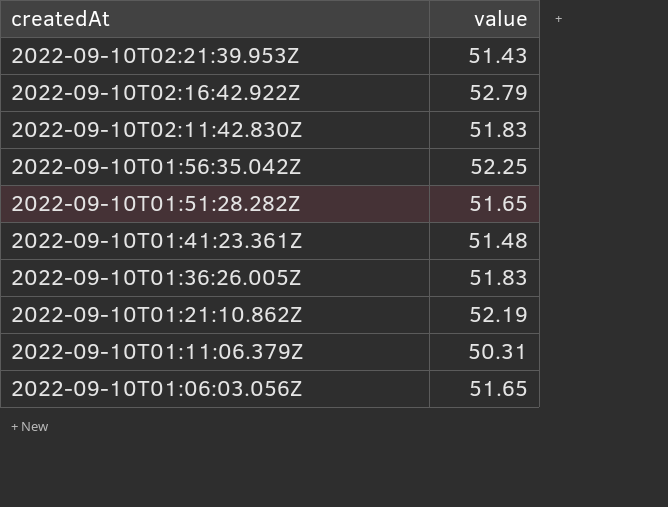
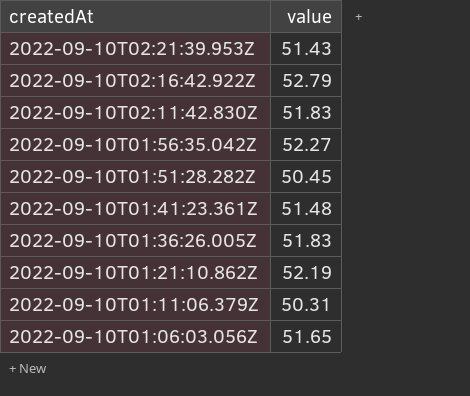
2022-09-10T01:56:35.042Z | value: 52.25 -> 52.27
2022-09-10T01:51:28.282Z | value: 51.65 -> 50.45

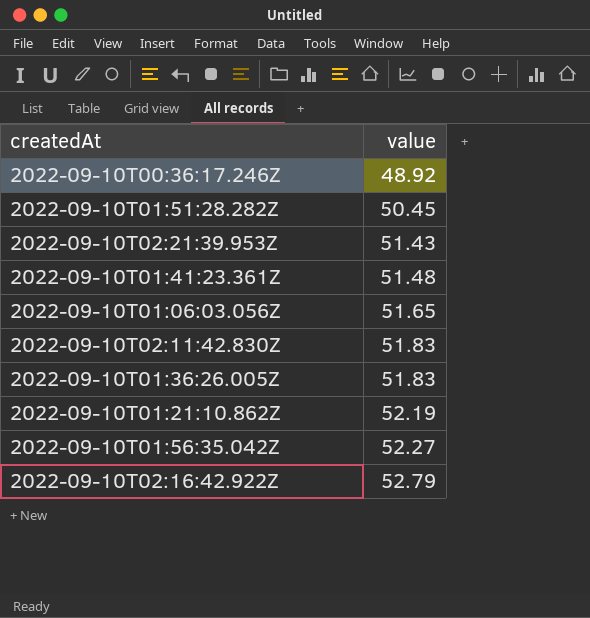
row order: createdAt descending -> value ascending
row 2022-09-10T01:11:06.379Z: 50.31 -> none
row 2022-09-10T00:36:17.246Z: none -> 48.92

